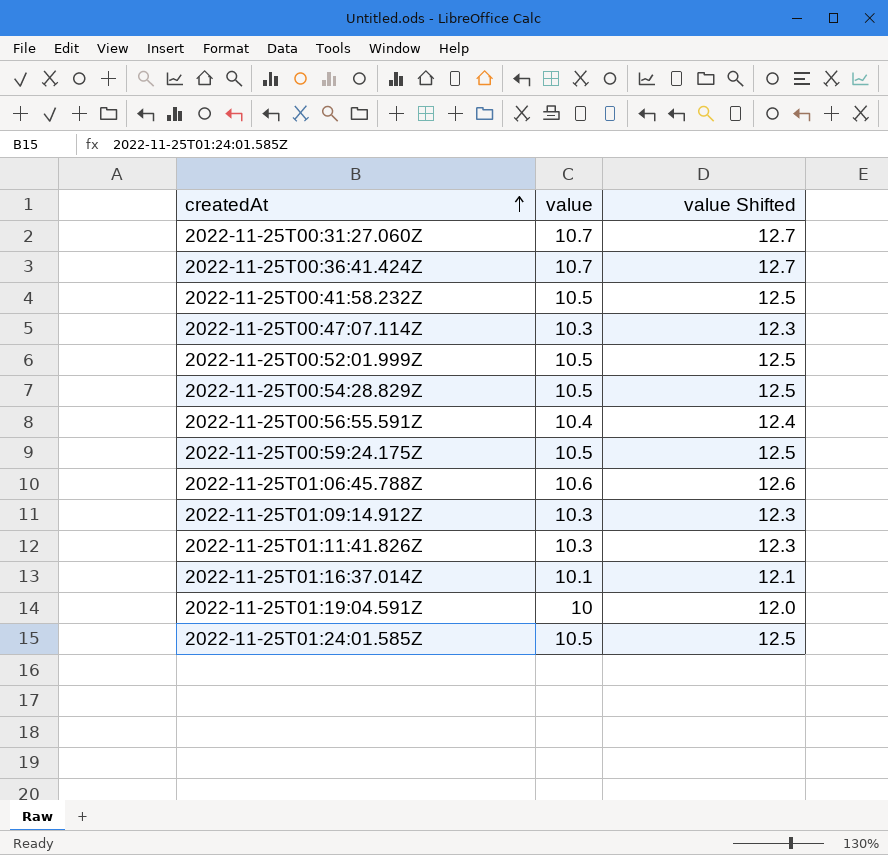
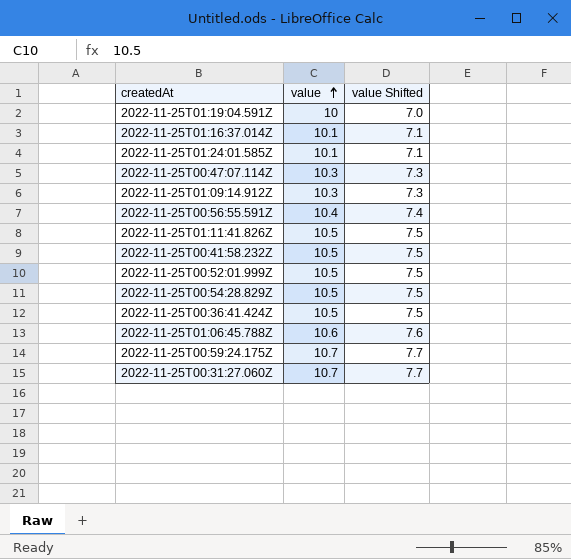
row order: createdAt ascending -> value ascending
column value Shifted | formula: [value] + 2 -> [value] - 3
2022-11-25T01:24:01.585Z | value: 10.5 -> 10.1
2022-11-25T01:11:41.826Z | value: 10.3 -> 10.5
2022-11-25T00:36:41.424Z | value: 10.7 -> 10.5
2022-11-25T00:59:24.175Z | value: 10.5 -> 10.7

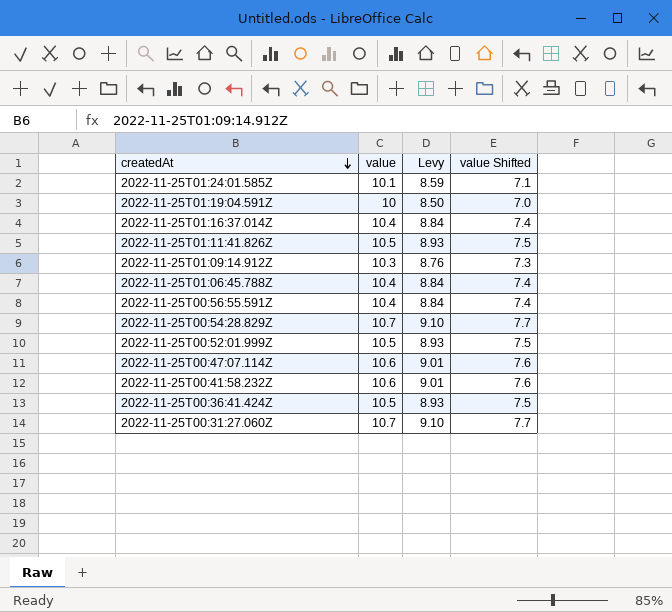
row order: value ascending -> createdAt descending
column Levy | formula: none -> [value] * 0.85
row 2022-11-25T00:59:24.175Z: 10.7 | 7.7 -> none
2022-11-25T01:16:37.014Z | value: 10.1 -> 10.4
2022-11-25T01:16:37.014Z | value Shifted: 7.1 -> 7.4
2022-11-25T01:06:45.788Z | value: 10.6 -> 10.4
2022-11-25T01:06:45.788Z | value Shifted: 7.6 -> 7.4
2022-11-25T00:54:28.829Z | value: 10.5 -> 10.7
2022-11-25T00:54:28.829Z | value Shifted: 7.5 -> 7.7
2022-11-25T00:47:07.114Z | value: 10.3 -> 10.6
2022-11-25T00:47:07.114Z | value Shifted: 7.3 -> 7.6
2022-11-25T00:41:58.232Z | value: 10.5 -> 10.6
2022-11-25T00:41:58.232Z | value Shifted: 7.5 -> 7.6

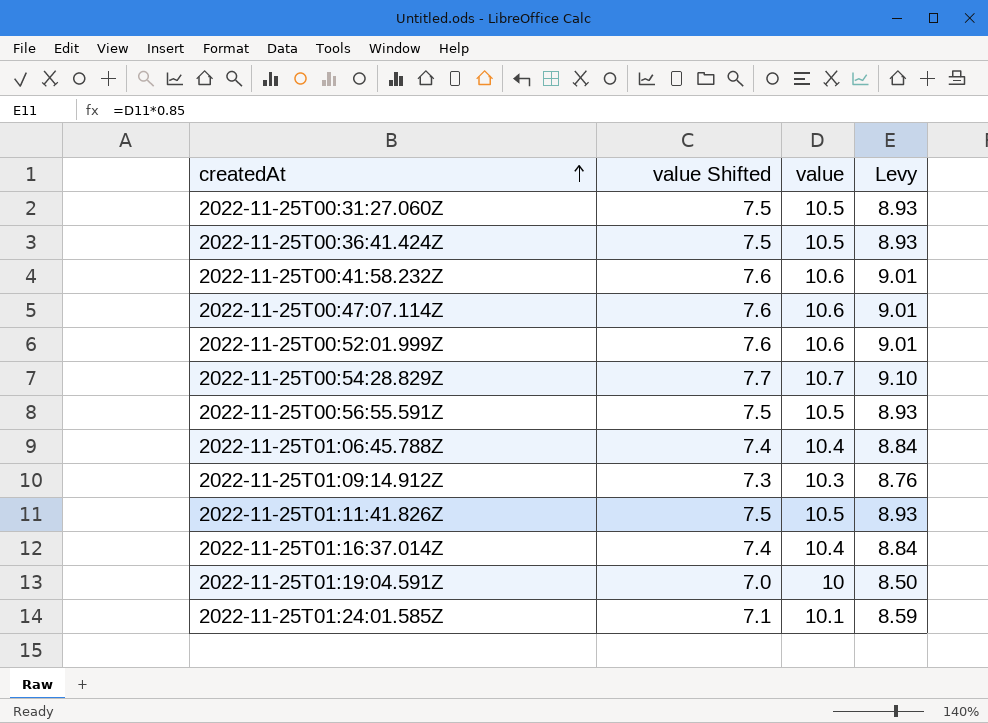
row order: createdAt descending -> createdAt ascending
column value Shifted | position: 4 -> 2
2022-11-25T00:31:27.060Z | value Shifted: 7.7 -> 7.5
2022-11-25T00:31:27.060Z | value: 10.7 -> 10.5
2022-11-25T00:31:27.060Z | Levy: 9.10 -> 8.93
2022-11-25T00:52:01.999Z | value Shifted: 7.5 -> 7.6
2022-11-25T00:52:01.999Z | value: 10.5 -> 10.6
2022-11-25T00:52:01.999Z | Levy: 8.93 -> 9.01
2022-11-25T00:56:55.591Z | value Shifted: 7.4 -> 7.5
2022-11-25T00:56:55.591Z | value: 10.4 -> 10.5
2022-11-25T00:56:55.591Z | Levy: 8.84 -> 8.93

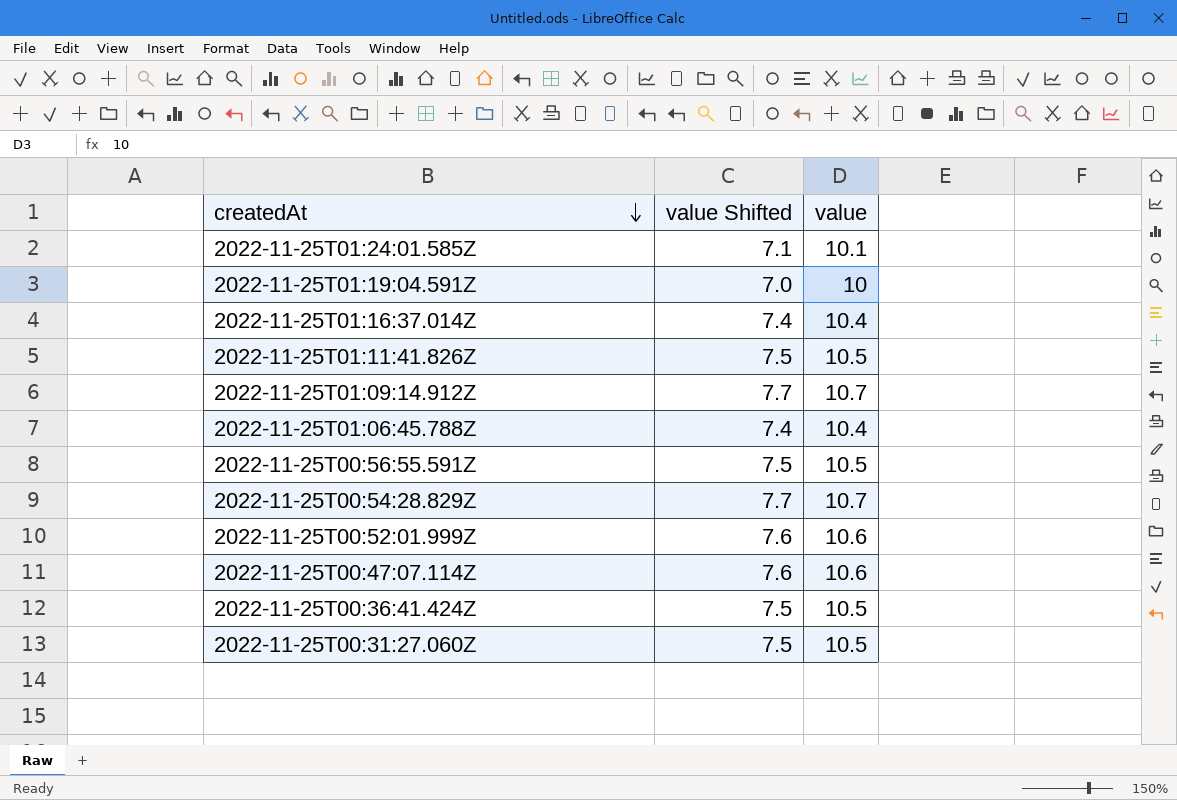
row order: createdAt ascending -> createdAt descending
column Levy | formula: [value] * 0.85 -> none
row 2022-11-25T00:41:58.232Z: 7.6 | 10.6 | 9.01 -> none
2022-11-25T01:09:14.912Z | value Shifted: 7.3 -> 7.7
2022-11-25T01:09:14.912Z | value: 10.3 -> 10.7

